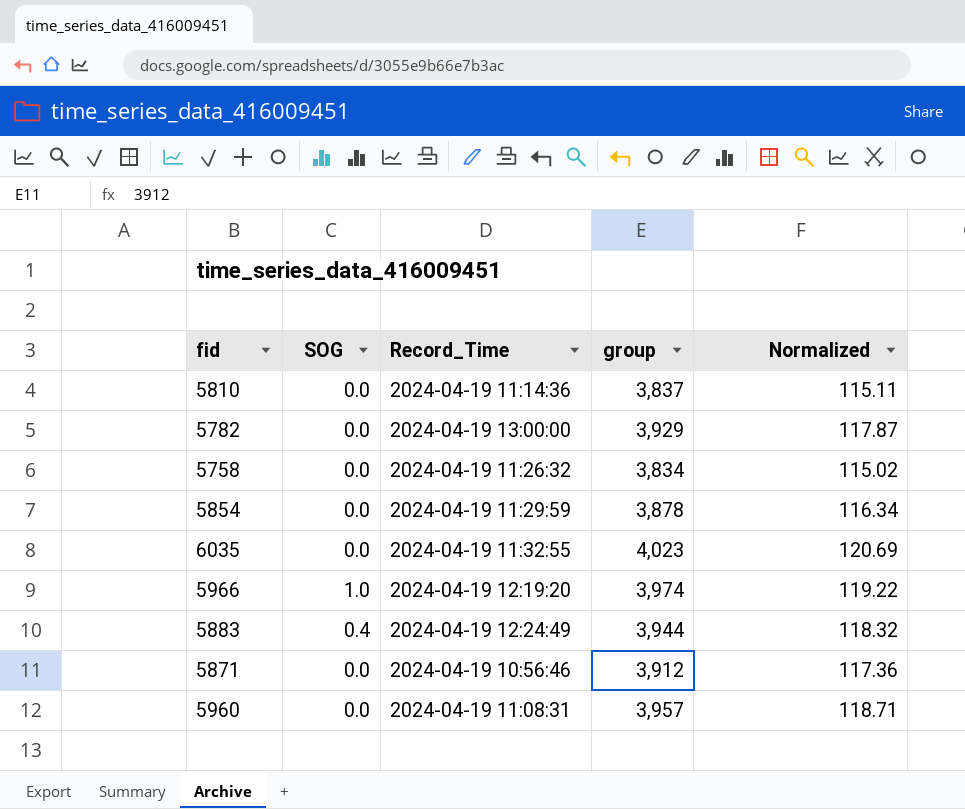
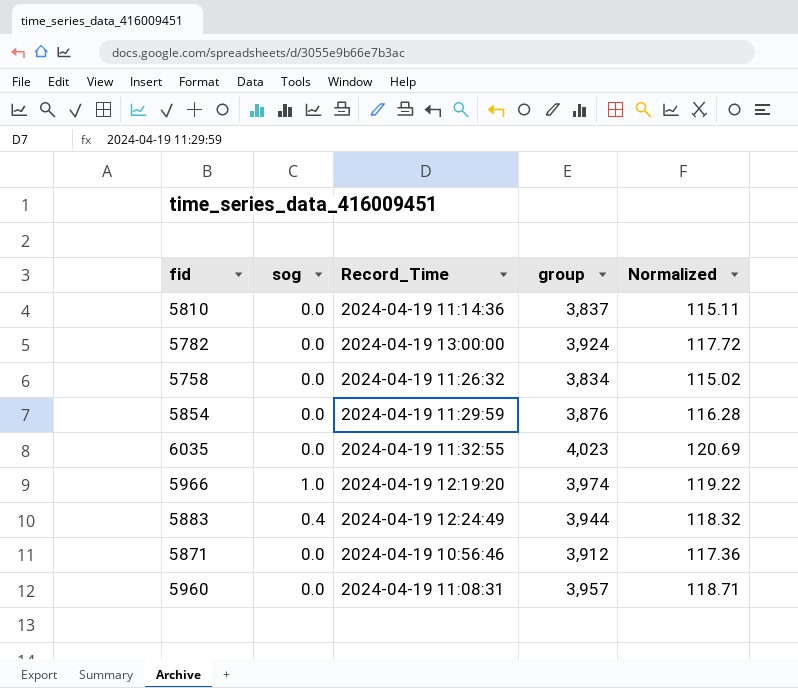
column name: SOG -> sog
5782 | group: 3,929 -> 3,924
5782 | Normalized: 117.87 -> 117.72
5854 | group: 3,878 -> 3,876
5854 | Normalized: 116.34 -> 116.28

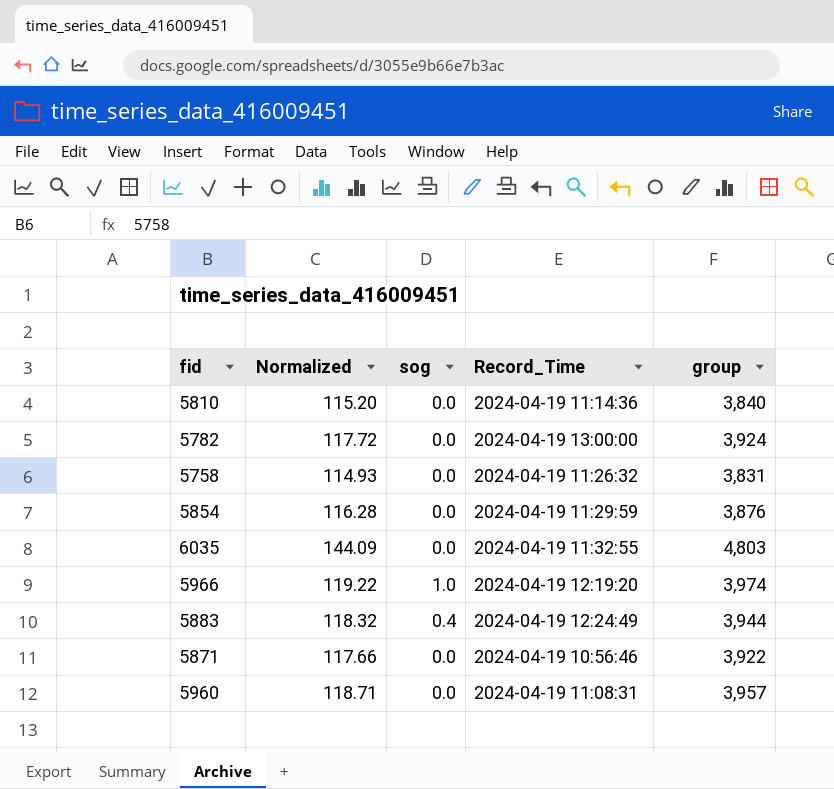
column Normalized | position: 5 -> 2
5810 | Normalized: 115.11 -> 115.20
5810 | group: 3,837 -> 3,840
5758 | Normalized: 115.02 -> 114.93
5758 | group: 3,834 -> 3,831
6035 | Normalized: 120.69 -> 144.09
6035 | group: 4,023 -> 4,803
5871 | Normalized: 117.36 -> 117.66
5871 | group: 3,912 -> 3,922

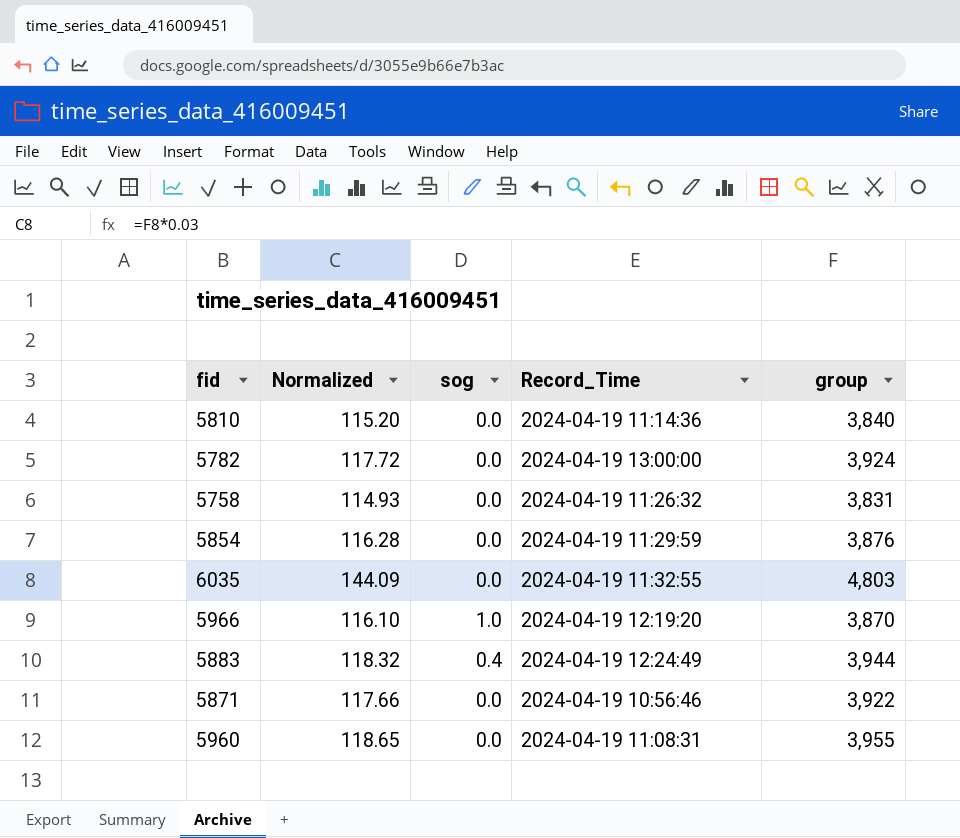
5966 | Normalized: 119.22 -> 116.10
5966 | group: 3,974 -> 3,870
5960 | Normalized: 118.71 -> 118.65
5960 | group: 3,957 -> 3,955

